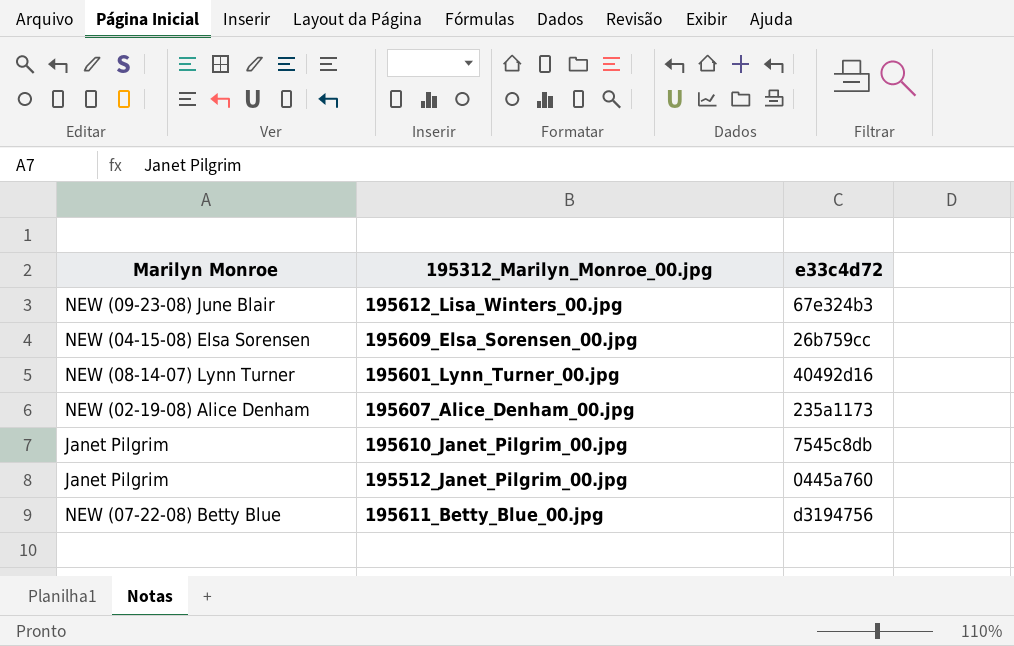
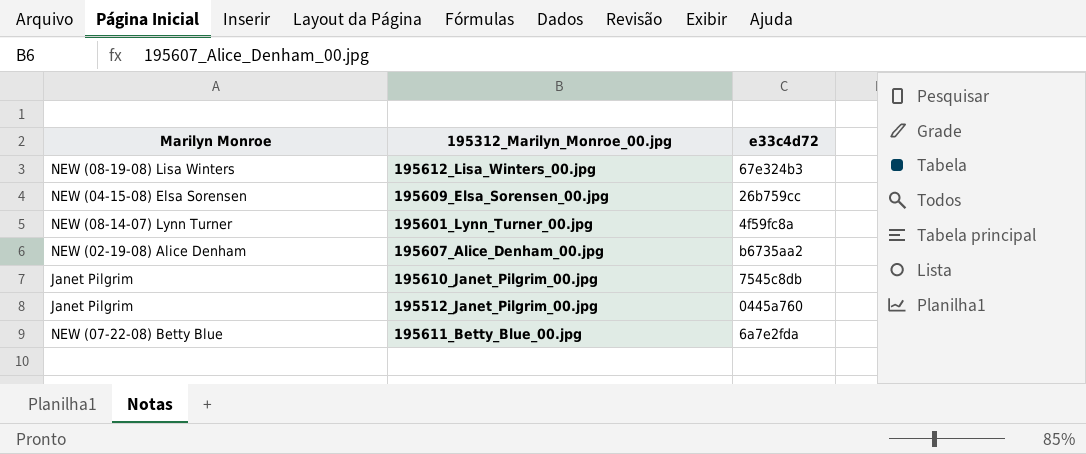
195612_Lisa_Winters_00.jpg | Marilyn Monroe: NEW (09-23-08) June Blair -> NEW (08-19-08) Lisa Winters
195601_Lynn_Turner_00.jpg | e33c4d72: 40492d16 -> 4f59fc8a
195607_Alice_Denham_00.jpg | e33c4d72: 235a1173 -> b6735aa2
195611_Betty_Blue_00.jpg | e33c4d72: d3194756 -> 6a7e2fda

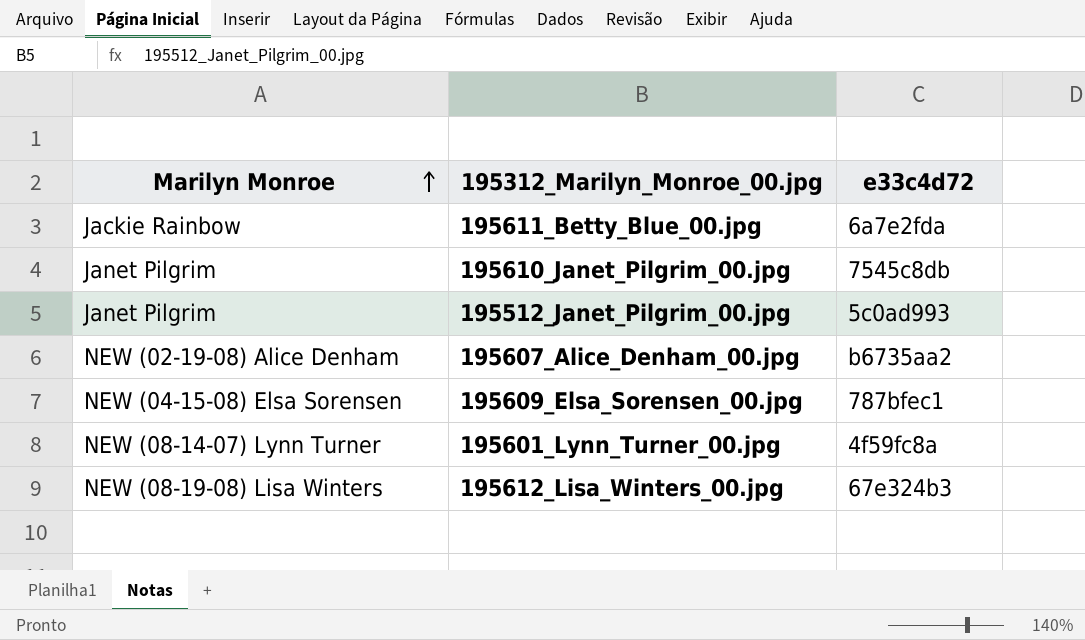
row order: none -> Marilyn Monroe ascending
195611_Betty_Blue_00.jpg | Marilyn Monroe: NEW (07-22-08) Betty Blue -> Jackie Rainbow
195512_Janet_Pilgrim_00.jpg | e33c4d72: 0445a760 -> 5c0ad993
195609_Elsa_Sorensen_00.jpg | e33c4d72: 26b759cc -> 787bfec1

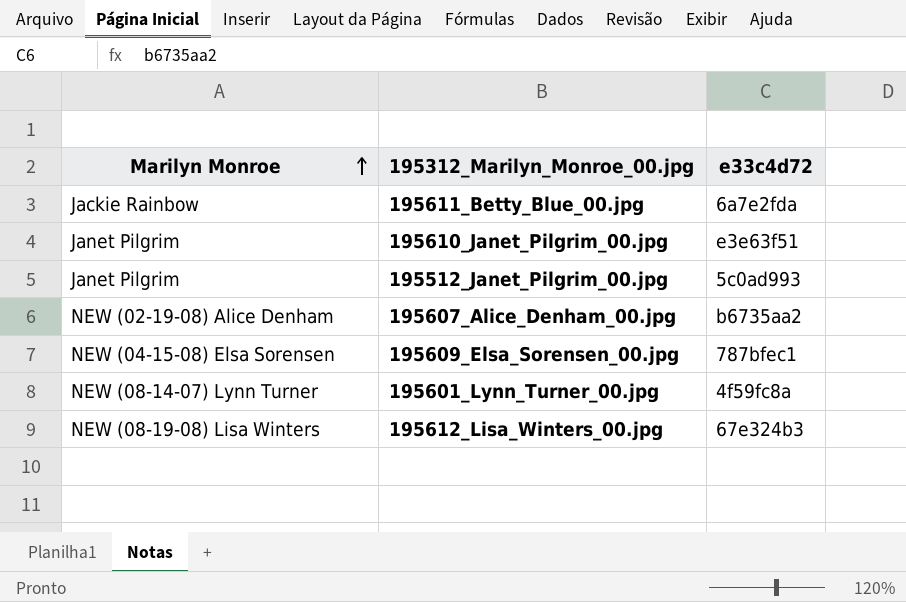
195610_Janet_Pilgrim_00.jpg | e33c4d72: 7545c8db -> e3e63f51

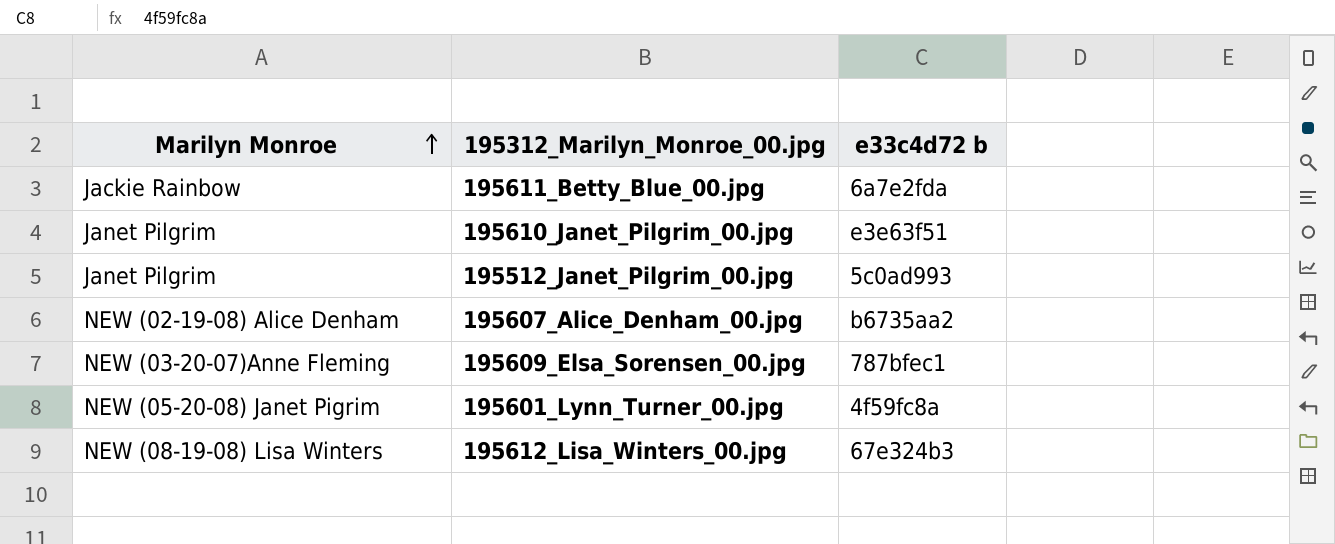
column name: e33c4d72 -> e33c4d72 b
195609_Elsa_Sorensen_00.jpg | Marilyn Monroe: NEW (04-15-08) Elsa Sorensen -> NEW (03-20-07)Anne Fleming
195601_Lynn_Turner_00.jpg | Marilyn Monroe: NEW (08-14-07) Lynn Turner -> NEW (05-20-08) Janet Pigrim

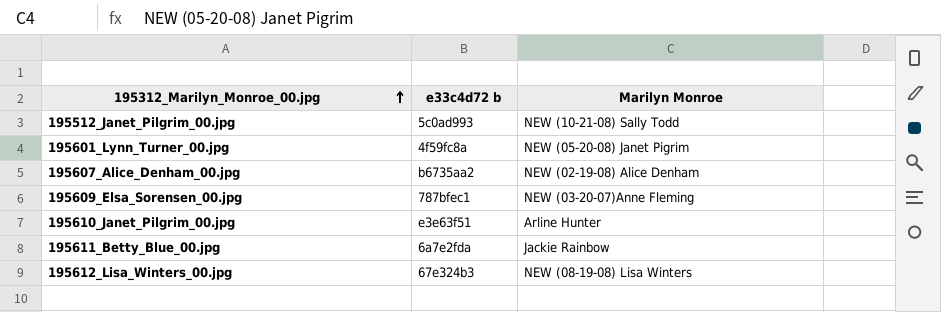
row order: Marilyn Monroe ascending -> 195312_Marilyn_Monroe_00.jpg ascending
column Marilyn Monroe | position: 1 -> 3
195512_Janet_Pilgrim_00.jpg | Marilyn Monroe: Janet Pilgrim -> NEW (10-21-08) Sally Todd
195610_Janet_Pilgrim_00.jpg | Marilyn Monroe: Janet Pilgrim -> Arline Hunter

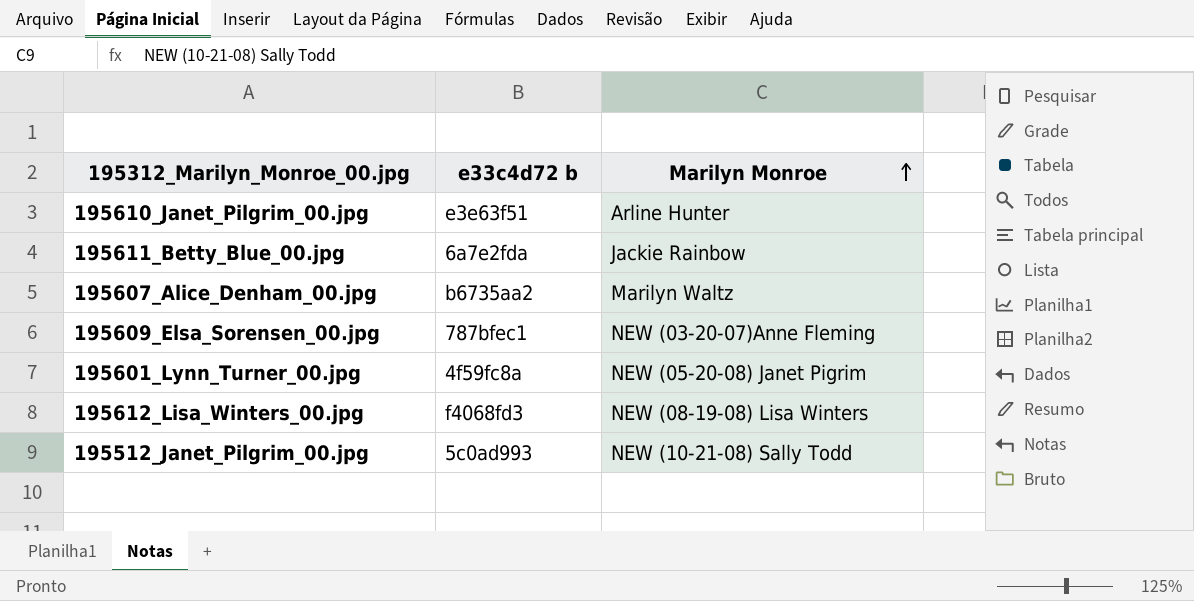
row order: 195312_Marilyn_Monroe_00.jpg ascending -> Marilyn Monroe ascending
195607_Alice_Denham_00.jpg | Marilyn Monroe: NEW (02-19-08) Alice Denham -> Marilyn Waltz
195612_Lisa_Winters_00.jpg | e33c4d72 b: 67e324b3 -> f4068fd3

